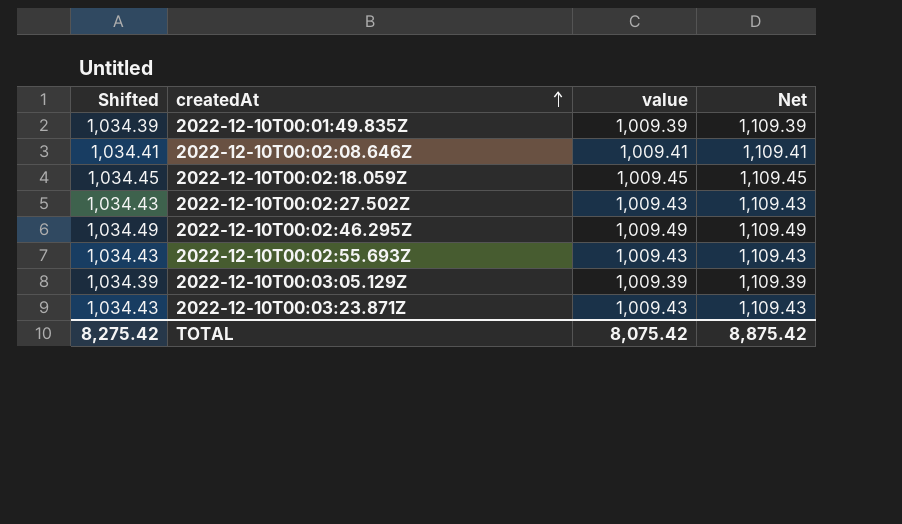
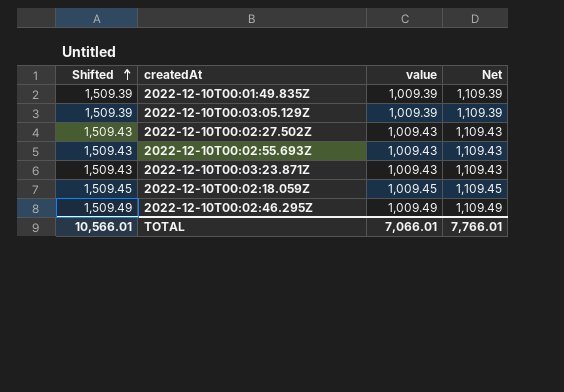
row order: createdAt ascending -> Shifted ascending
column Shifted | formula: [value] + 25 -> [value] + 500
row 2022-12-10T00:02:08.646Z: 1,034.41 | 1,009.41 | 1,109.41 -> none
TOTAL | Shifted: 8,275.42 -> 10,566.01
TOTAL | value: 8,075.42 -> 7,066.01
TOTAL | Net: 8,875.42 -> 7,766.01

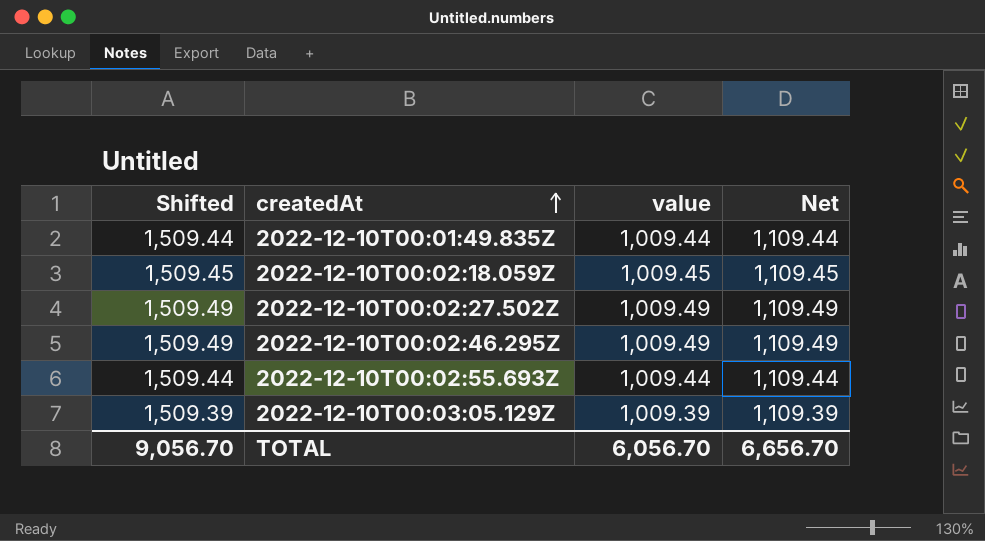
row order: Shifted ascending -> createdAt ascending
row 2022-12-10T00:03:23.871Z: 1,509.43 | 1,009.43 | 1,109.43 -> none
2022-12-10T00:01:49.835Z | Shifted: 1,509.39 -> 1,509.44
2022-12-10T00:01:49.835Z | value: 1,009.39 -> 1,009.44
2022-12-10T00:01:49.835Z | Net: 1,109.39 -> 1,109.44
2022-12-10T00:02:27.502Z | Shifted: 1,509.43 -> 1,509.49
2022-12-10T00:02:27.502Z | value: 1,009.43 -> 1,009.49
2022-12-10T00:02:27.502Z | Net: 1,109.43 -> 1,109.49
2022-12-10T00:02:55.693Z | Shifted: 1,509.43 -> 1,509.44
2022-12-10T00:02:55.693Z | value: 1,009.43 -> 1,009.44
2022-12-10T00:02:55.693Z | Net: 1,109.43 -> 1,109.44
TOTAL | Shifted: 10,566.01 -> 9,056.70
TOTAL | value: 7,066.01 -> 6,056.70
TOTAL | Net: 7,766.01 -> 6,656.70

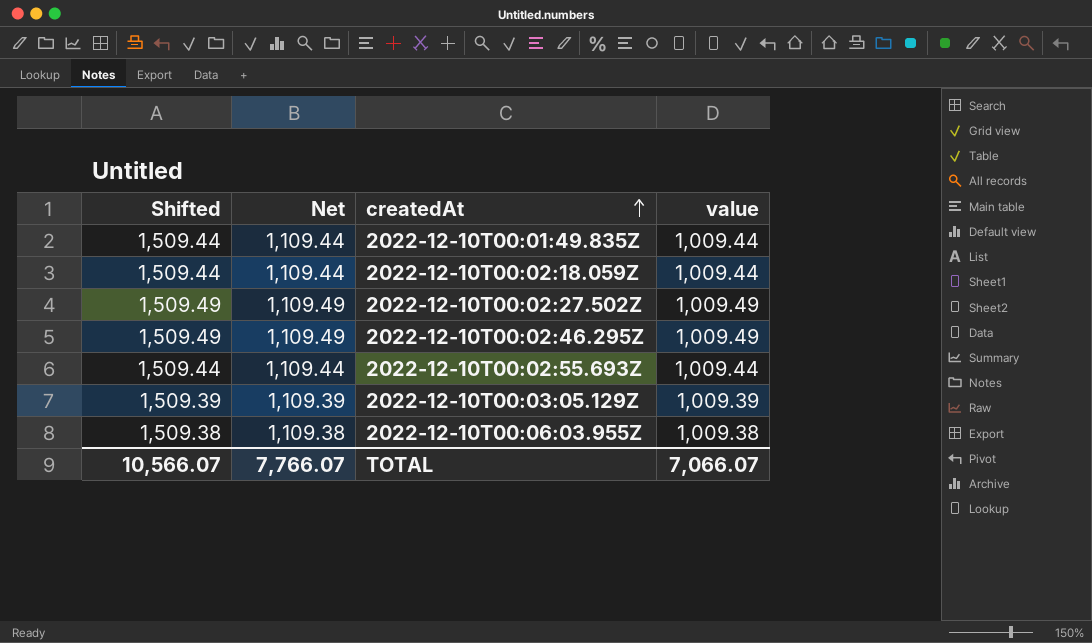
column Net | position: 4 -> 2
2022-12-10T00:02:18.059Z | Shifted: 1,509.45 -> 1,509.44
2022-12-10T00:02:18.059Z | Net: 1,109.45 -> 1,109.44
2022-12-10T00:02:18.059Z | value: 1,009.45 -> 1,009.44
row 2022-12-10T00:06:03.955Z: none -> 1,509.38 | 1,109.38 | 1,009.38
TOTAL | Shifted: 9,056.70 -> 10,566.07
TOTAL | Net: 6,656.70 -> 7,766.07
TOTAL | value: 6,056.70 -> 7,066.07

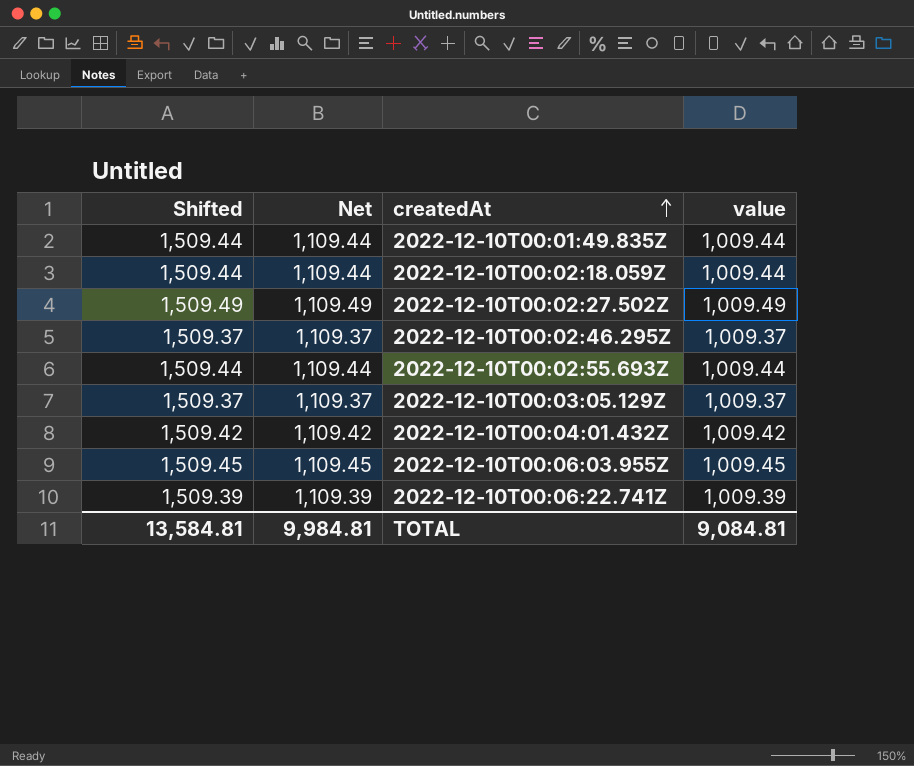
2022-12-10T00:02:46.295Z | Shifted: 1,509.49 -> 1,509.37
2022-12-10T00:02:46.295Z | Net: 1,109.49 -> 1,109.37
2022-12-10T00:02:46.295Z | value: 1,009.49 -> 1,009.37
2022-12-10T00:03:05.129Z | Shifted: 1,509.39 -> 1,509.37
2022-12-10T00:03:05.129Z | Net: 1,109.39 -> 1,109.37
2022-12-10T00:03:05.129Z | value: 1,009.39 -> 1,009.37
row 2022-12-10T00:04:01.432Z: none -> 1,509.42 | 1,109.42 | 1,009.42
2022-12-10T00:06:03.955Z | Shifted: 1,509.38 -> 1,509.45
2022-12-10T00:06:03.955Z | Net: 1,109.38 -> 1,109.45
2022-12-10T00:06:03.955Z | value: 1,009.38 -> 1,009.45
row 2022-12-10T00:06:22.741Z: none -> 1,509.39 | 1,109.39 | 1,009.39
TOTAL | Shifted: 10,566.07 -> 13,584.81
TOTAL | Net: 7,766.07 -> 9,984.81
TOTAL | value: 7,066.07 -> 9,084.81

